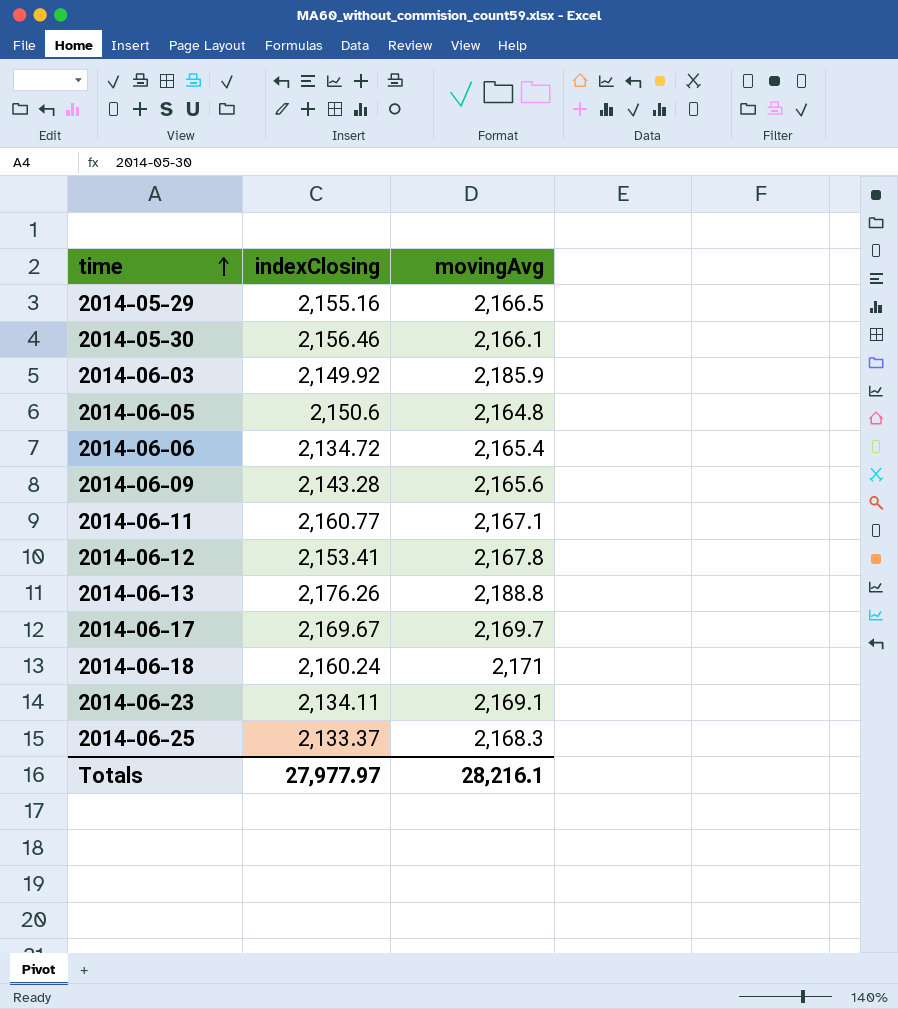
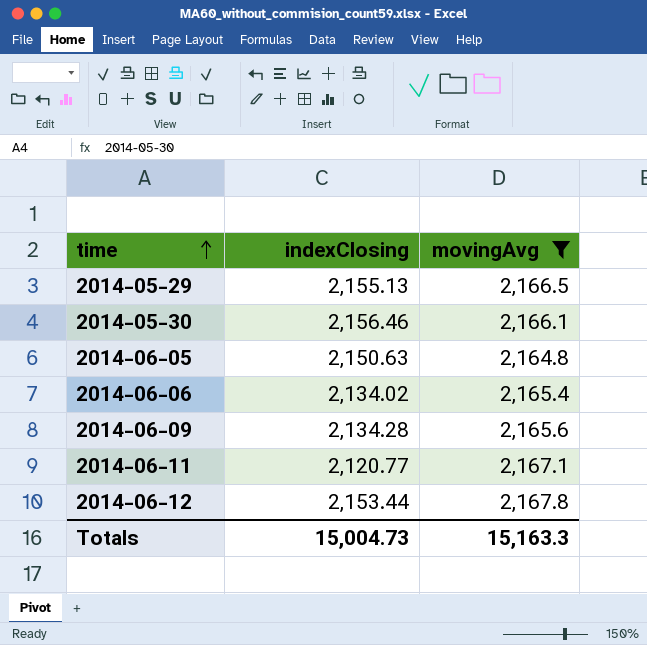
filter: none -> movingAvg <= 2,167.8
2014-05-29 | indexClosing: 2,155.16 -> 2,155.13
2014-06-05 | indexClosing: 2,150.6 -> 2,150.63
2014-06-06 | indexClosing: 2,134.72 -> 2,134.02
2014-06-09 | indexClosing: 2,143.28 -> 2,134.28
2014-06-11 | indexClosing: 2,160.77 -> 2,120.77
2014-06-12 | indexClosing: 2,153.41 -> 2,153.44
Totals | indexClosing: 27,977.97 -> 15,004.73
Totals | movingAvg: 28,216.1 -> 15,163.3

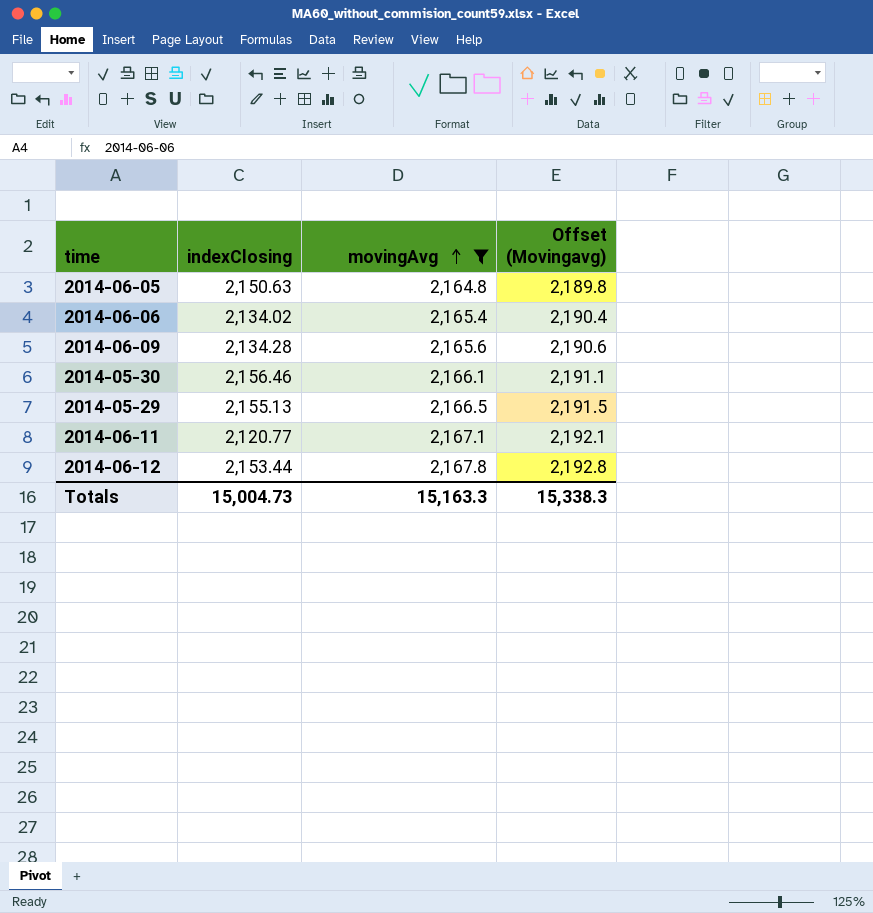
row order: time ascending -> movingAvg ascending
column Offset (Movingavg) | formula: none -> [movingAvg] + 25

